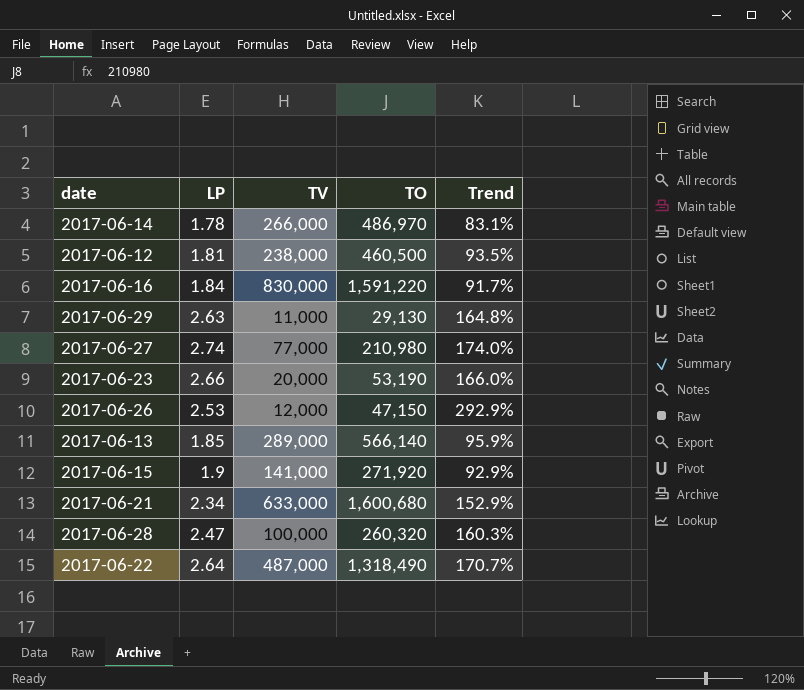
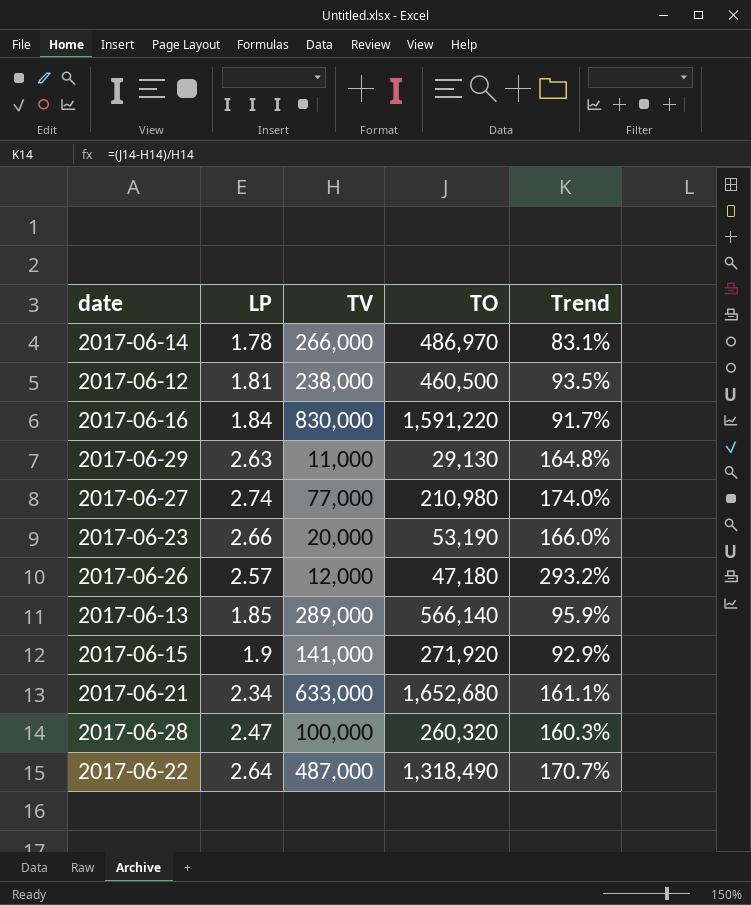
2017-06-26 | LP: 2.53 -> 2.57
2017-06-26 | TO: 47,150 -> 47,180
2017-06-26 | Trend: 292.9% -> 293.2%
2017-06-21 | TO: 1,600,680 -> 1,652,680
2017-06-21 | Trend: 152.9% -> 161.1%

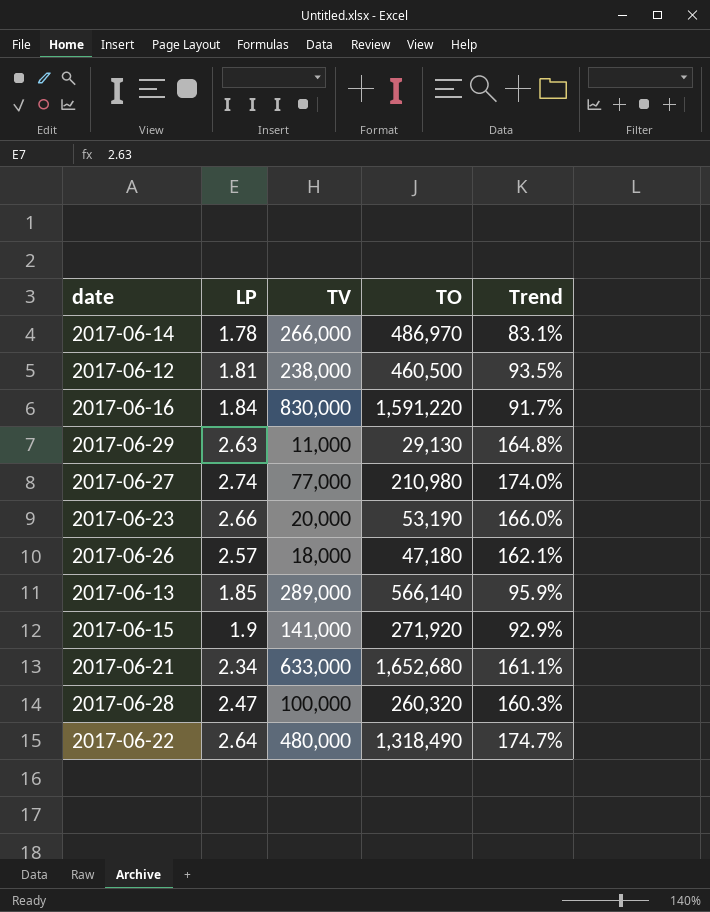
2017-06-26 | TV: 12,000 -> 18,000
2017-06-26 | Trend: 293.2% -> 162.1%
2017-06-22 | TV: 487,000 -> 480,000
2017-06-22 | Trend: 170.7% -> 174.7%

